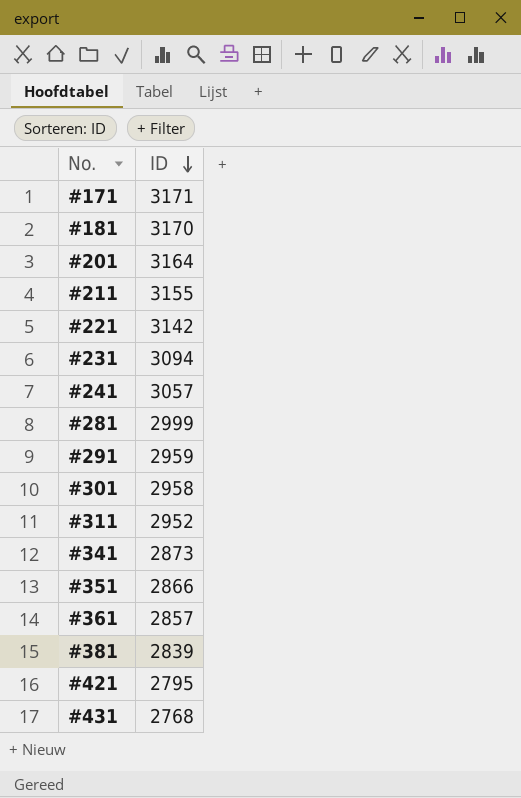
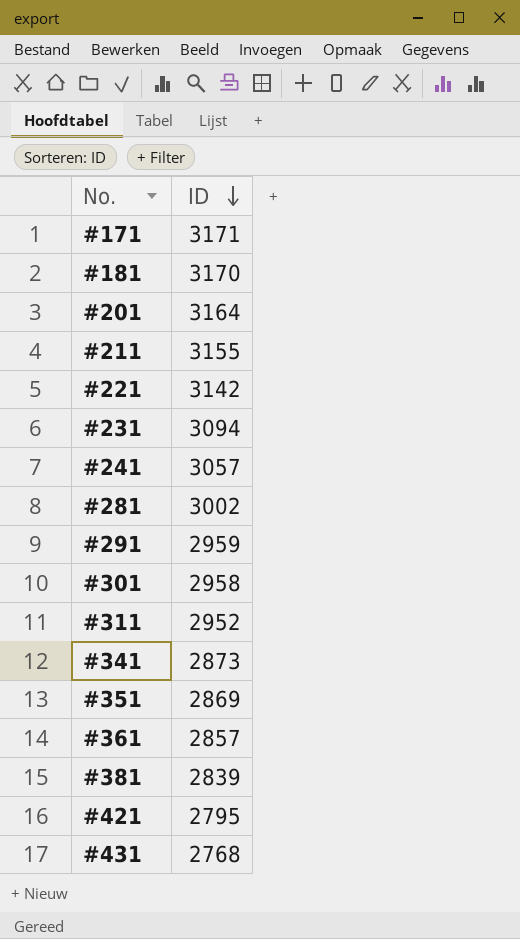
#281 | ID: 2999 -> 3002
#351 | ID: 2866 -> 2869

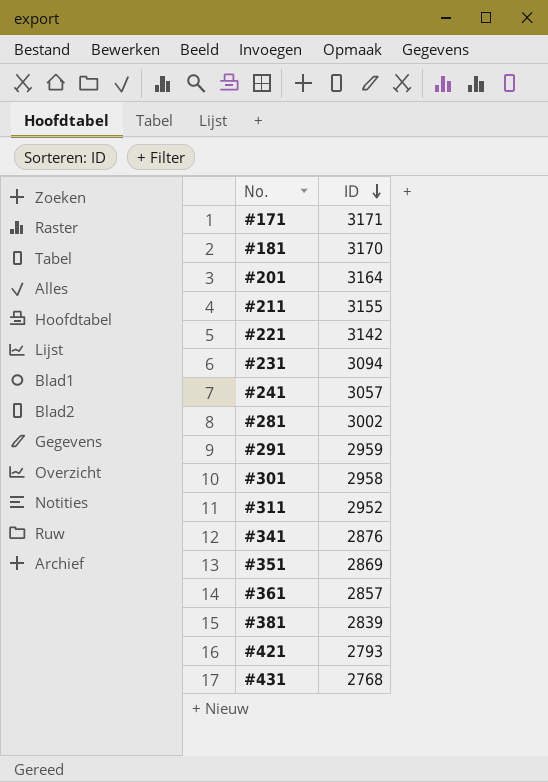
#341 | ID: 2873 -> 2876
#421 | ID: 2795 -> 2793

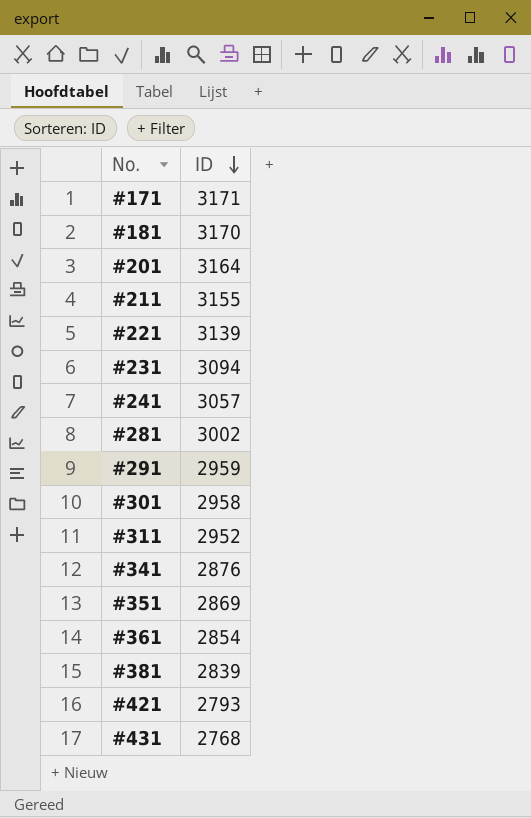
#221 | ID: 3142 -> 3139
#361 | ID: 2857 -> 2854

